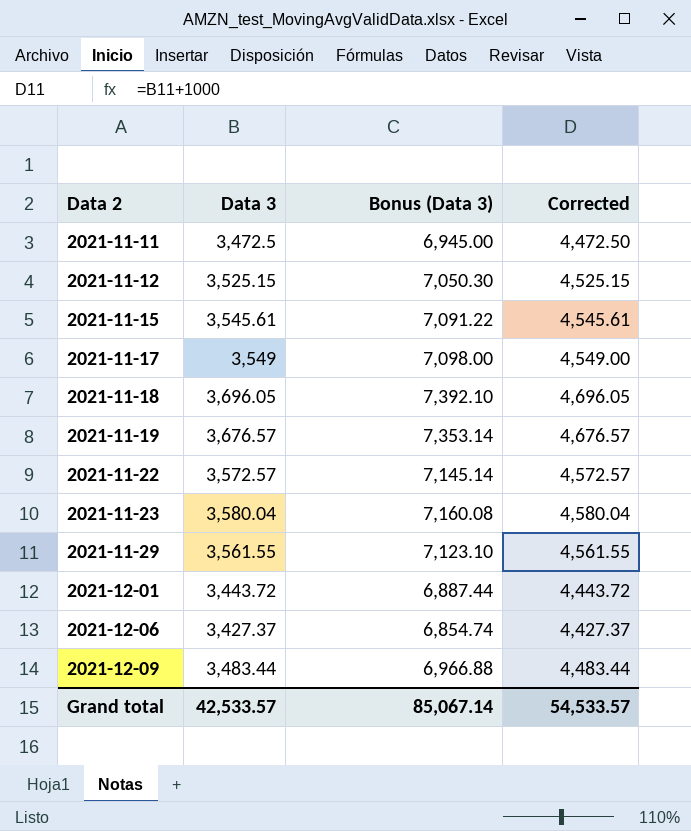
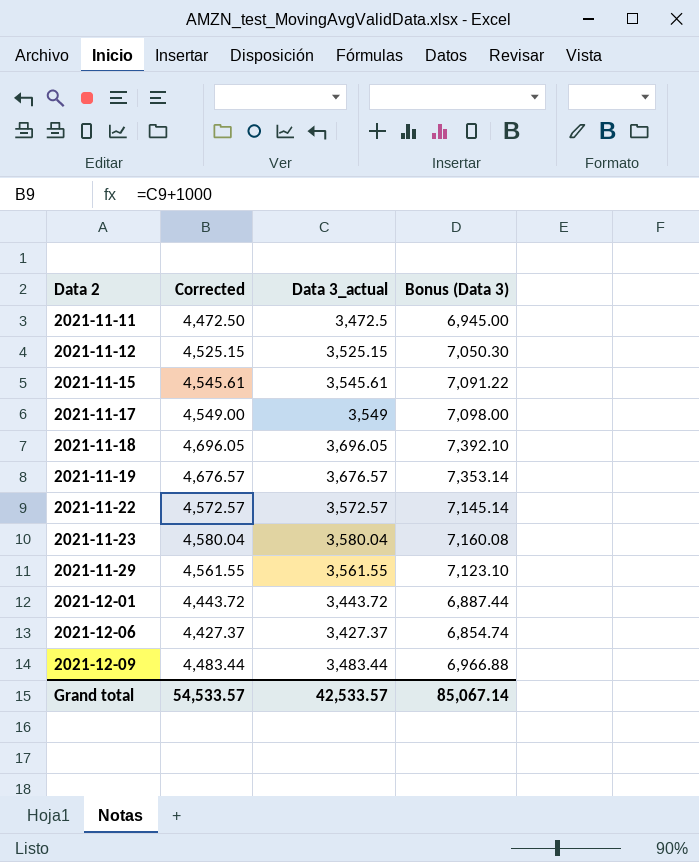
column Corrected | position: 4 -> 2
column name: Data 3 -> Data 3_actual

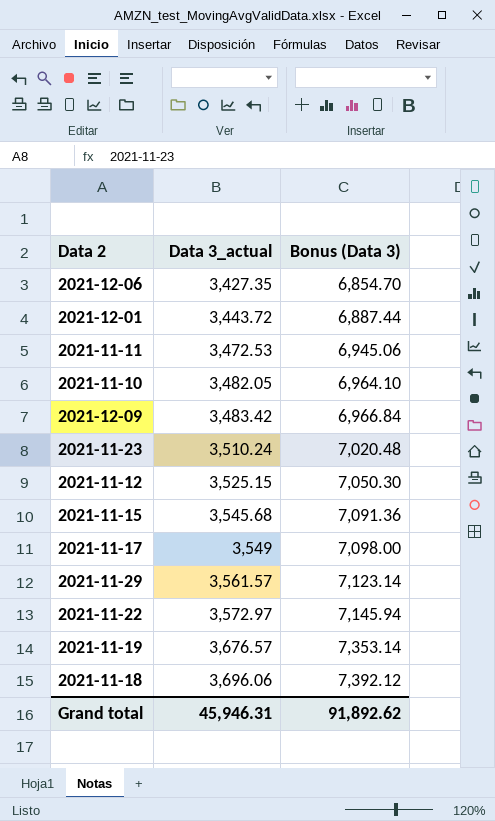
row order: Data 2 ascending -> Data 3_actual ascending
column Corrected | formula: [Data 3_actual] + 1000 -> none
2021-12-06 | Data 3_actual: 3,427.37 -> 3,427.35
2021-12-06 | Bonus (Data 3): 6,854.74 -> 6,854.70
2021-11-11 | Data 3_actual: 3,472.5 -> 3,472.53
2021-11-11 | Bonus (Data 3): 6,945.00 -> 6,945.06
row 2021-11-10: none -> 3,482.05 | 6,964.10
2021-12-09 | Data 3_actual: 3,483.44 -> 3,483.42
2021-12-09 | Bonus (Data 3): 6,966.88 -> 6,966.84
2021-11-23 | Data 3_actual: 3,580.04 -> 3,510.24
2021-11-23 | Bonus (Data 3): 7,160.08 -> 7,020.48
2021-11-15 | Data 3_actual: 3,545.61 -> 3,545.68
2021-11-15 | Bonus (Data 3): 7,091.22 -> 7,091.36
2021-11-29 | Data 3_actual: 3,561.55 -> 3,561.57
2021-11-29 | Bonus (Data 3): 7,123.10 -> 7,123.14
2021-11-22 | Data 3_actual: 3,572.57 -> 3,572.97
2021-11-22 | Bonus (Data 3): 7,145.14 -> 7,145.94
2021-11-18 | Data 3_actual: 3,696.05 -> 3,696.06
2021-11-18 | Bonus (Data 3): 7,392.10 -> 7,392.12
Grand total | Data 3_actual: 42,533.57 -> 45,946.31
Grand total | Bonus (Data 3): 85,067.14 -> 91,892.62

